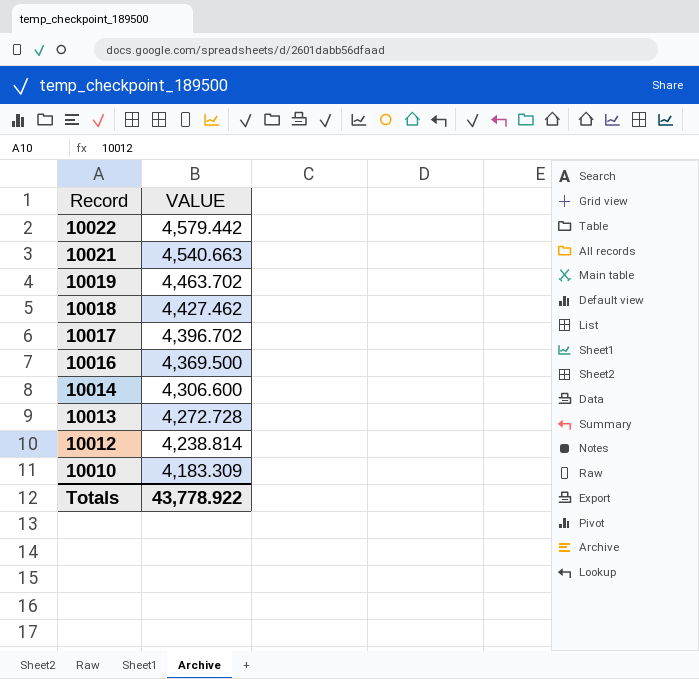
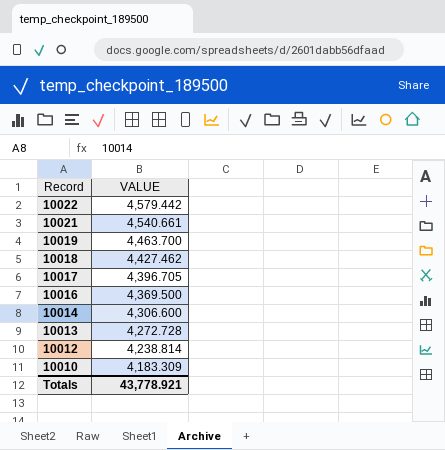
10021 | VALUE: 4,540.663 -> 4,540.661
10019 | VALUE: 4,463.702 -> 4,463.700
10017 | VALUE: 4,396.702 -> 4,396.705
Totals | VALUE: 43,778.922 -> 43,778.921

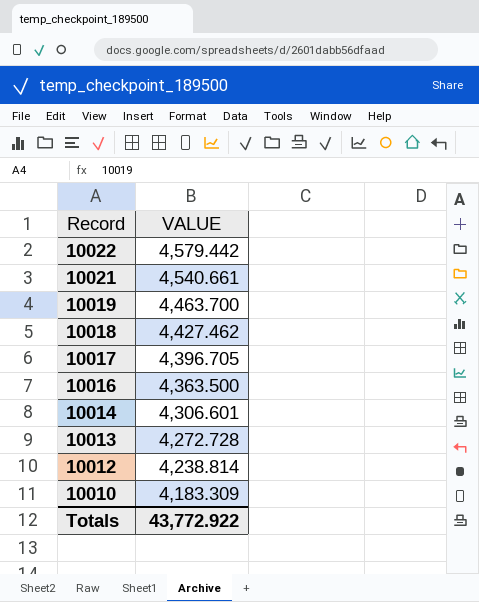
10016 | VALUE: 4,369.500 -> 4,363.500
10014 | VALUE: 4,306.600 -> 4,306.601
Totals | VALUE: 43,778.921 -> 43,772.922

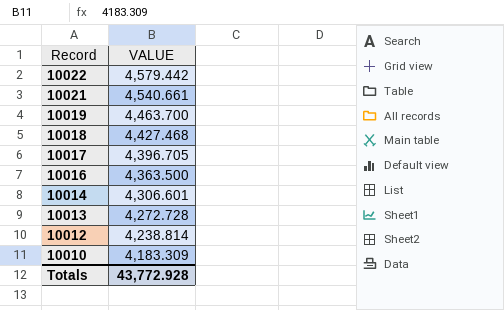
10018 | VALUE: 4,427.462 -> 4,427.468
Totals | VALUE: 43,772.922 -> 43,772.928

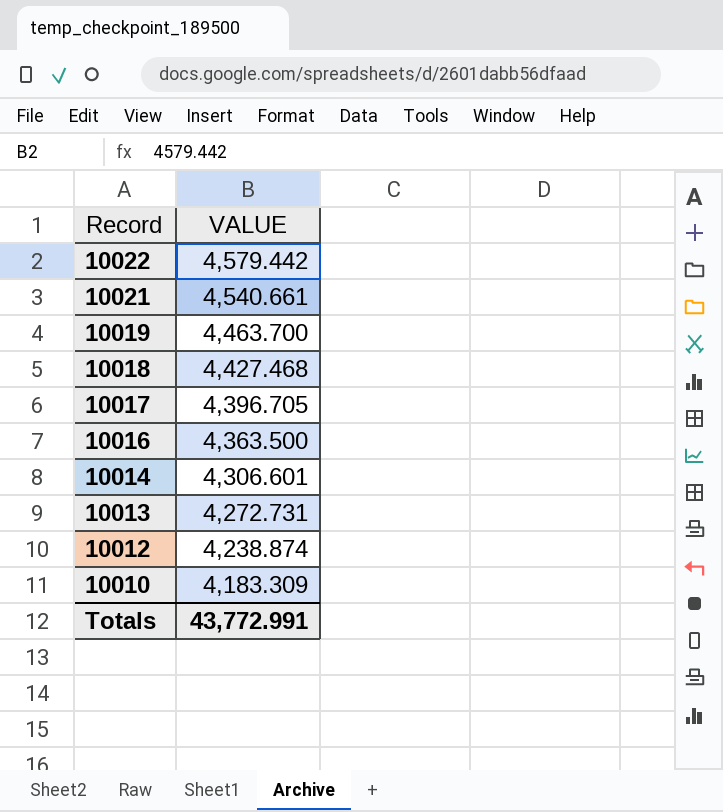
10013 | VALUE: 4,272.728 -> 4,272.731
10012 | VALUE: 4,238.814 -> 4,238.874
Totals | VALUE: 43,772.928 -> 43,772.991

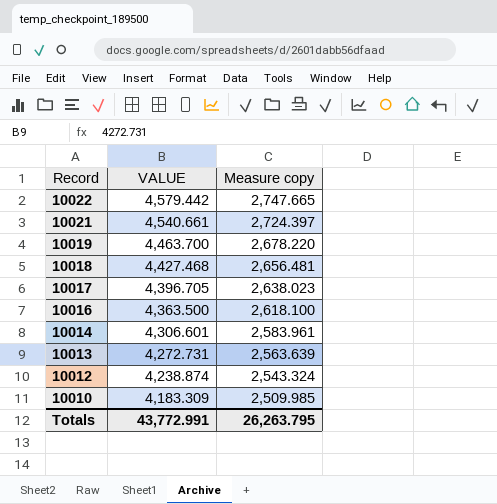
column Measure copy | formula: none -> [VALUE] * 0.6

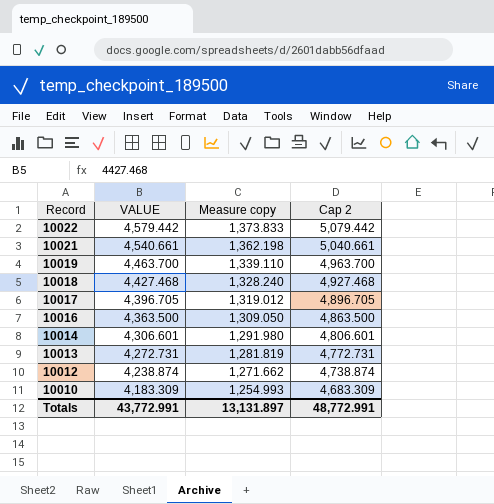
column Measure copy | formula: [VALUE] * 0.6 -> [VALUE] * 0.3
column Cap 2 | formula: none -> [VALUE] + 500
Totals | Measure copy: 26,263.795 -> 13,131.897

